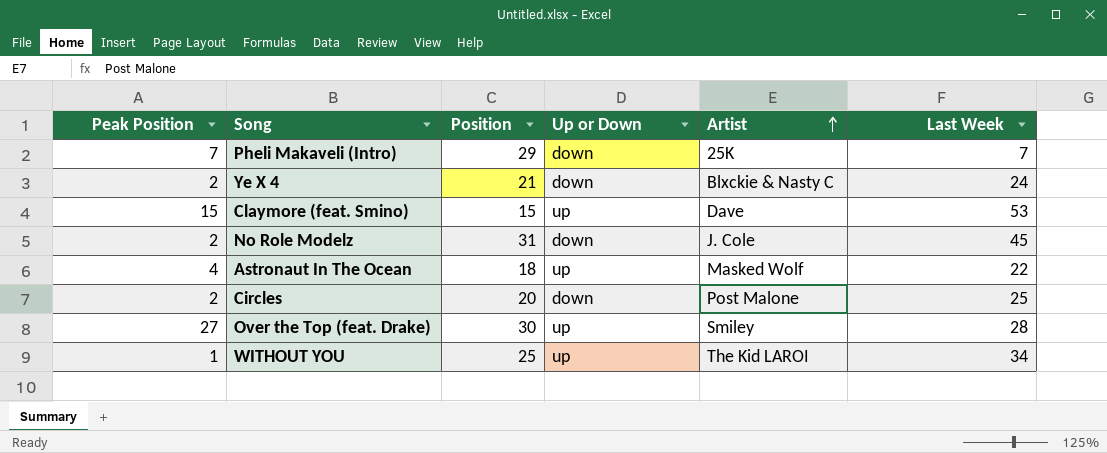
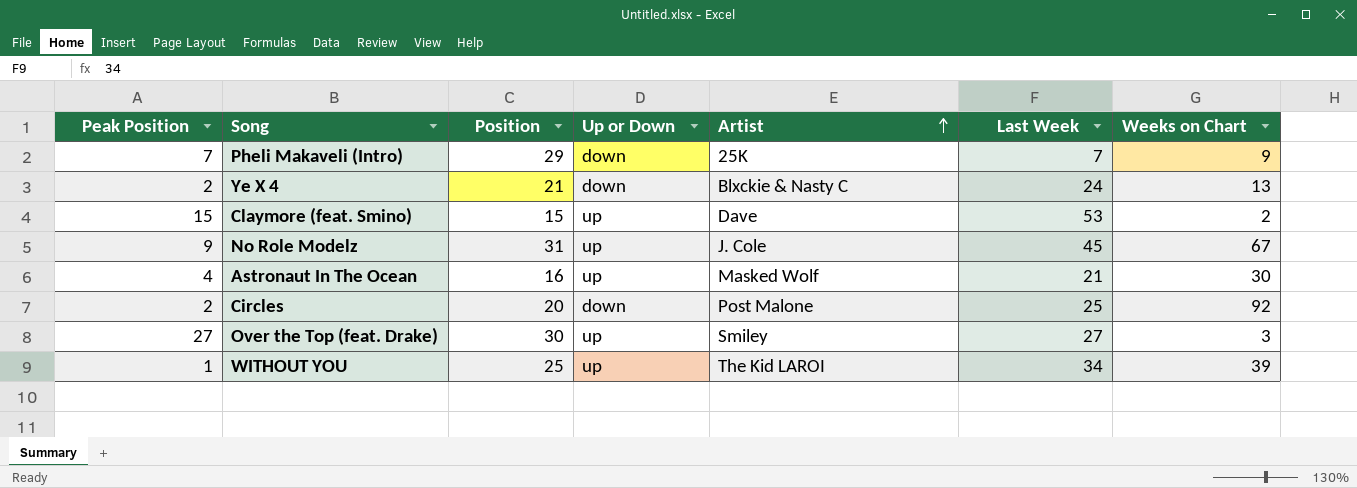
column Weeks on Chart | position: none -> 7
No Role Modelz | Peak Position: 2 -> 9
No Role Modelz | Up or Down: down -> up
Astronaut In The Ocean | Position: 18 -> 16
Astronaut In The Ocean | Last Week: 22 -> 21
Over the Top (feat. Drake) | Last Week: 28 -> 27

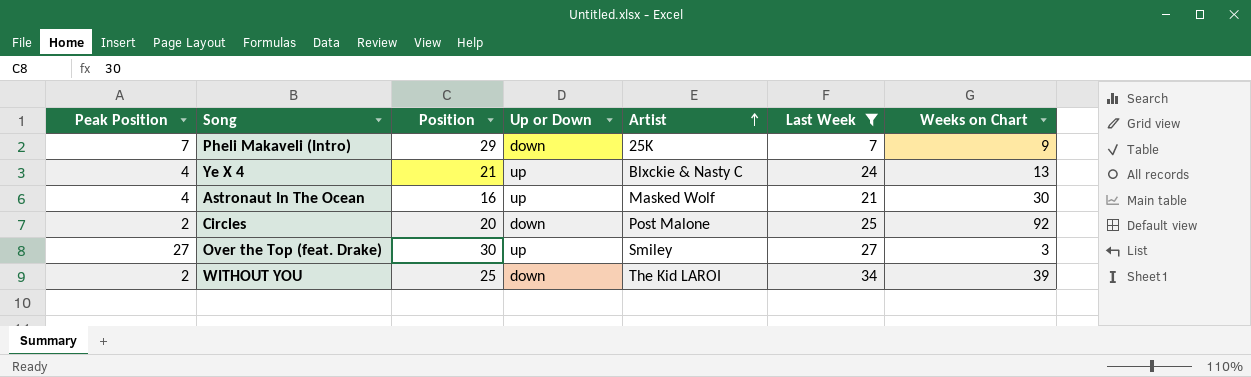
filter: none -> Last Week <= 34
Ye X 4 | Peak Position: 2 -> 4
Ye X 4 | Up or Down: down -> up
WITHOUT YOU | Peak Position: 1 -> 2
WITHOUT YOU | Up or Down: up -> down

